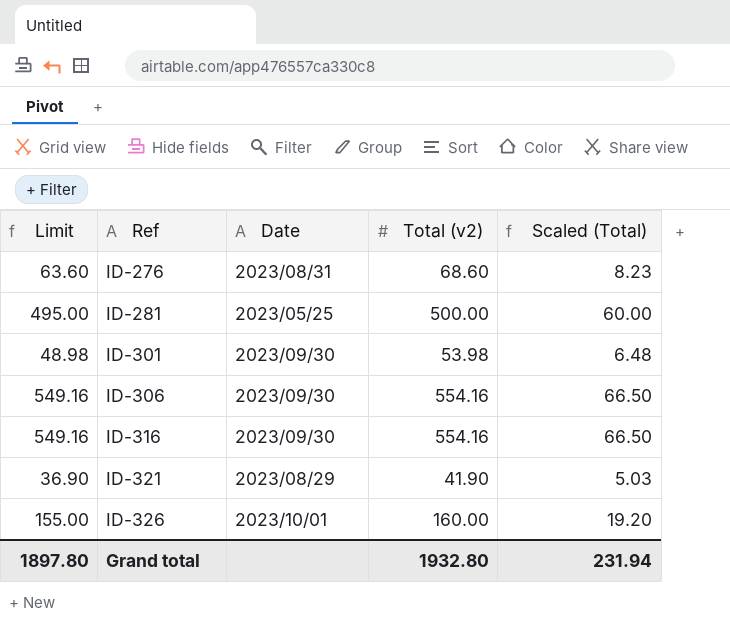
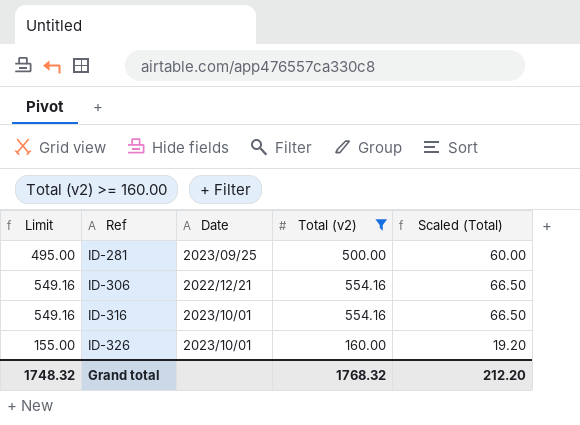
filter: none -> Total (v2) >= 160.00
ID-281 | Date: 2023/05/25 -> 2023/09/25
ID-306 | Date: 2023/09/30 -> 2022/12/21
ID-316 | Date: 2023/09/30 -> 2023/10/01
Grand total | Limit: 1897.80 -> 1748.32
Grand total | Total (v2): 1932.80 -> 1768.32
Grand total | Scaled (Total): 231.94 -> 212.20

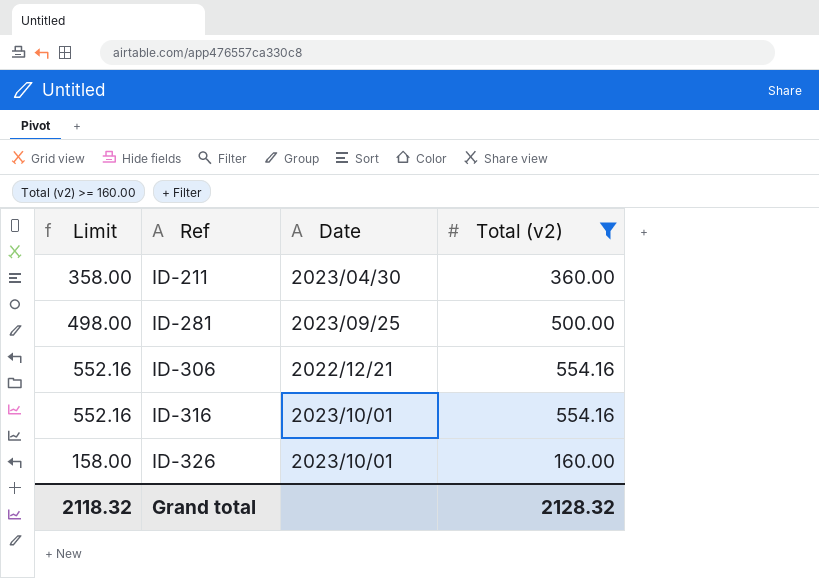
column Scaled (Total) | formula: [Total (v2)] * 0.12 -> none
column Limit | formula: [Total (v2)] - 5 -> [Total (v2)] - 2
row ID-211: none -> 358.00 | 2023/04/30 | 360.00
Grand total | Limit: 1748.32 -> 2118.32
Grand total | Total (v2): 1768.32 -> 2128.32

